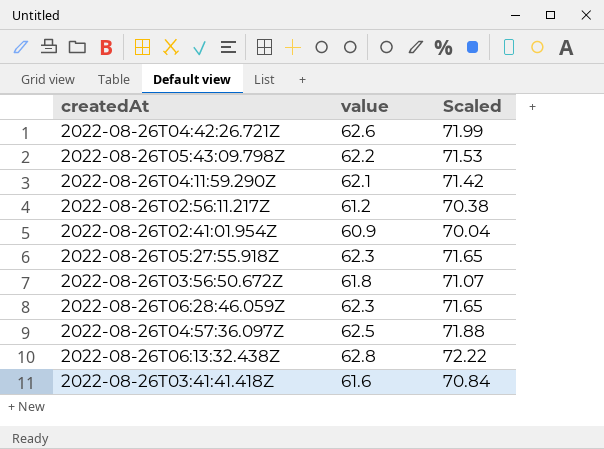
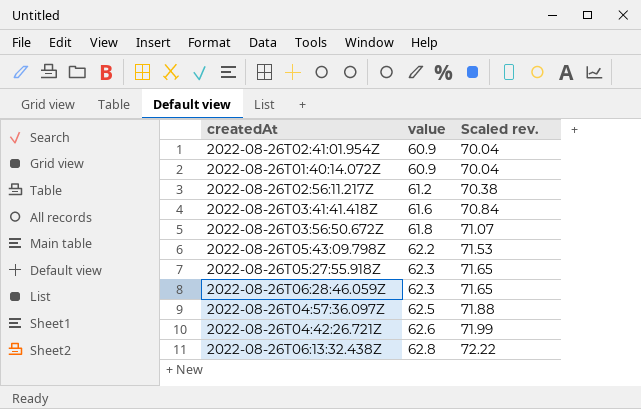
row order: none -> value ascending
column name: Scaled -> Scaled rev.
row 2022-08-26T04:11:59.290Z: 62.1 | 71.42 -> none
row 2022-08-26T01:40:14.072Z: none -> 60.9 | 70.04

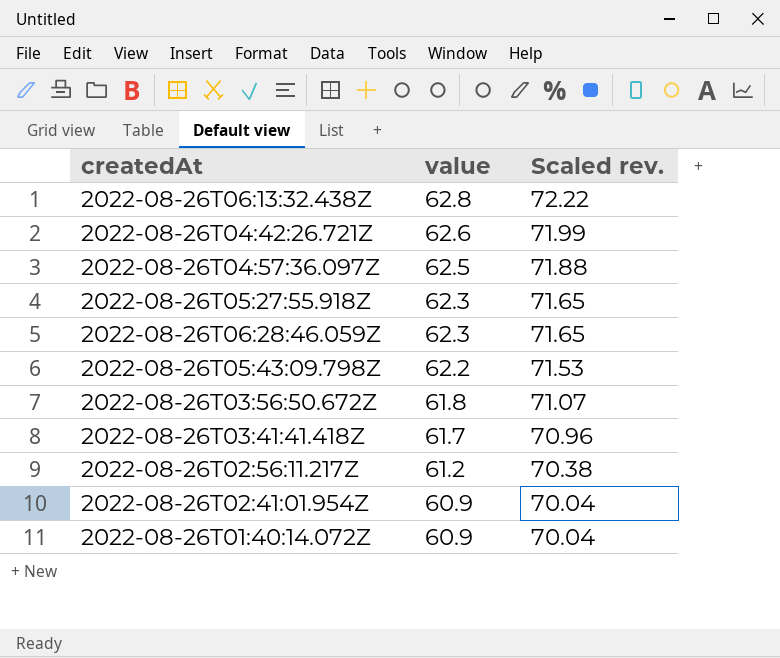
row order: value ascending -> value descending
2022-08-26T03:41:41.418Z | value: 61.6 -> 61.7
2022-08-26T03:41:41.418Z | Scaled rev.: 70.84 -> 70.96

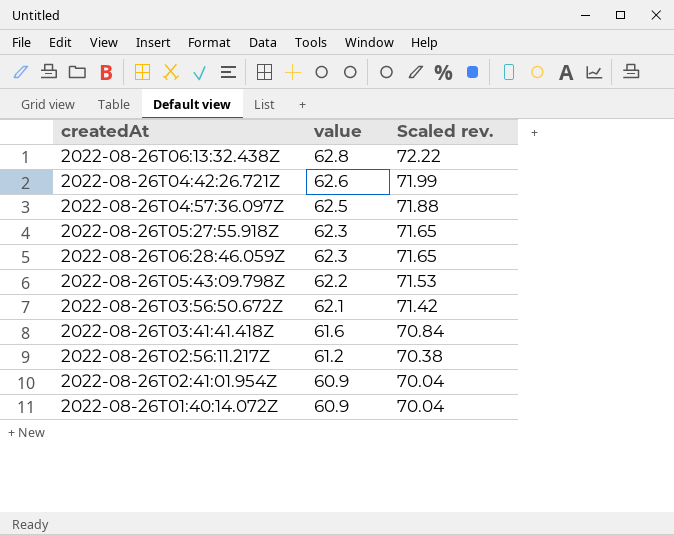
2022-08-26T03:56:50.672Z | value: 61.8 -> 62.1
2022-08-26T03:56:50.672Z | Scaled rev.: 71.07 -> 71.42
2022-08-26T03:41:41.418Z | value: 61.7 -> 61.6
2022-08-26T03:41:41.418Z | Scaled rev.: 70.96 -> 70.84

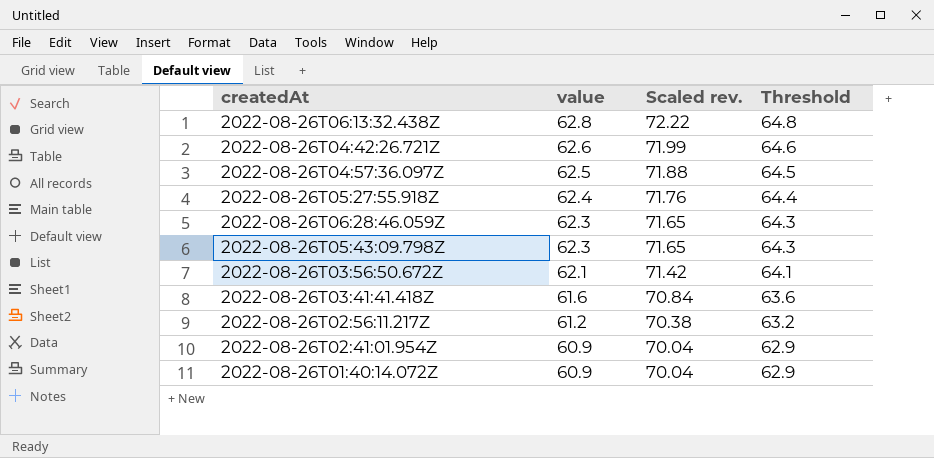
column Threshold | formula: none -> [value] + 2
2022-08-26T05:27:55.918Z | value: 62.3 -> 62.4
2022-08-26T05:27:55.918Z | Scaled rev.: 71.65 -> 71.76
2022-08-26T05:43:09.798Z | value: 62.2 -> 62.3
2022-08-26T05:43:09.798Z | Scaled rev.: 71.53 -> 71.65

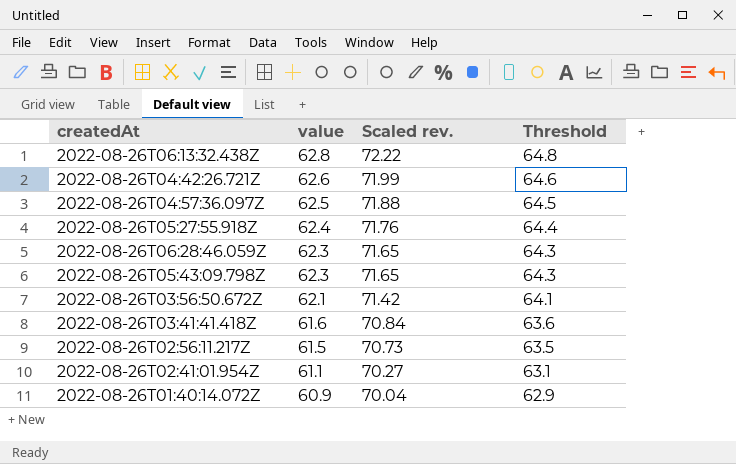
2022-08-26T02:56:11.217Z | value: 61.2 -> 61.5
2022-08-26T02:56:11.217Z | Scaled rev.: 70.38 -> 70.73
2022-08-26T02:56:11.217Z | Threshold: 63.2 -> 63.5
2022-08-26T02:41:01.954Z | value: 60.9 -> 61.1
2022-08-26T02:41:01.954Z | Scaled rev.: 70.04 -> 70.27
2022-08-26T02:41:01.954Z | Threshold: 62.9 -> 63.1

